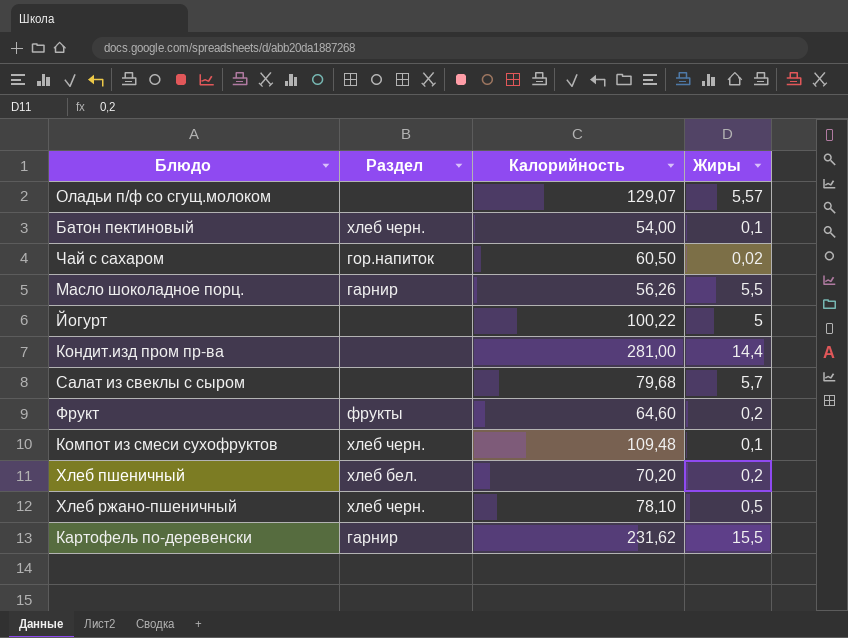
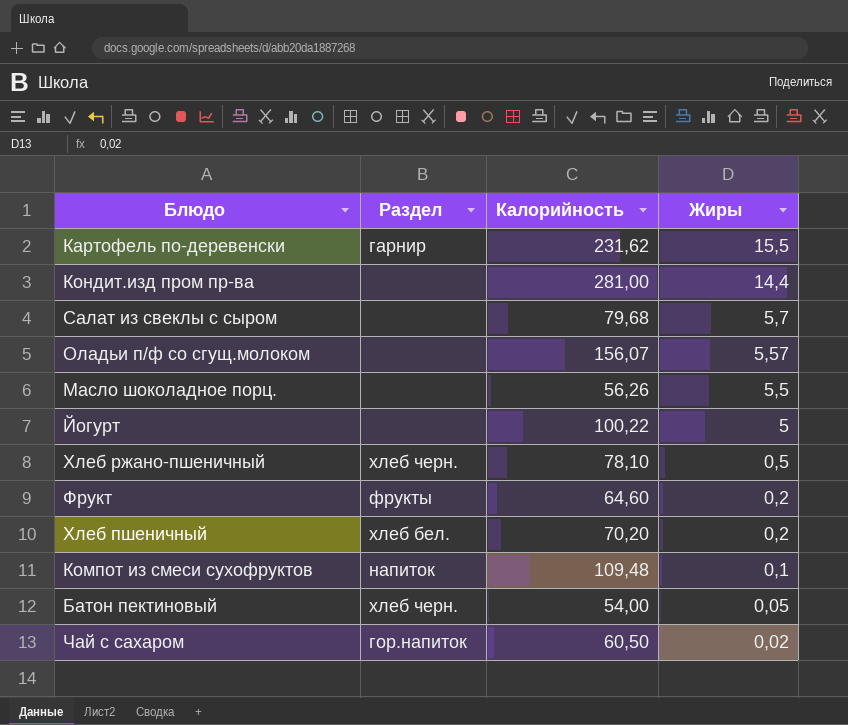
row order: none -> Жиры descending
Оладьи п/ф со сгущ.молоком | Калорийность: 129,07 -> 156,07
Масло шоколадное порц. | Раздел: гарнир -> none
Компот из смеси сухофруктов | Раздел: хлеб черн. -> напиток
Батон пектиновый | Жиры: 0,1 -> 0,05

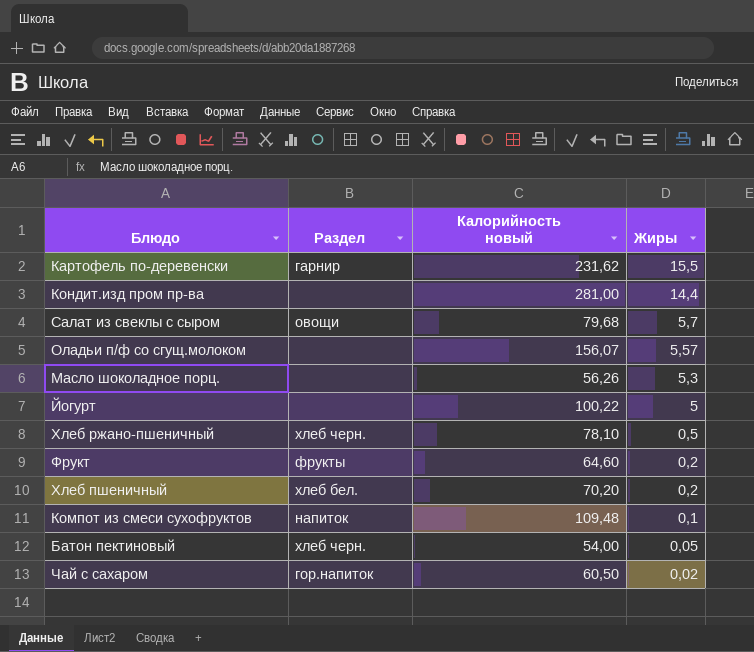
column name: Калорийность -> Калорийность новый
Салат из свеклы с сыром | Раздел: none -> овощи
Масло шоколадное порц. | Жиры: 5,5 -> 5,3

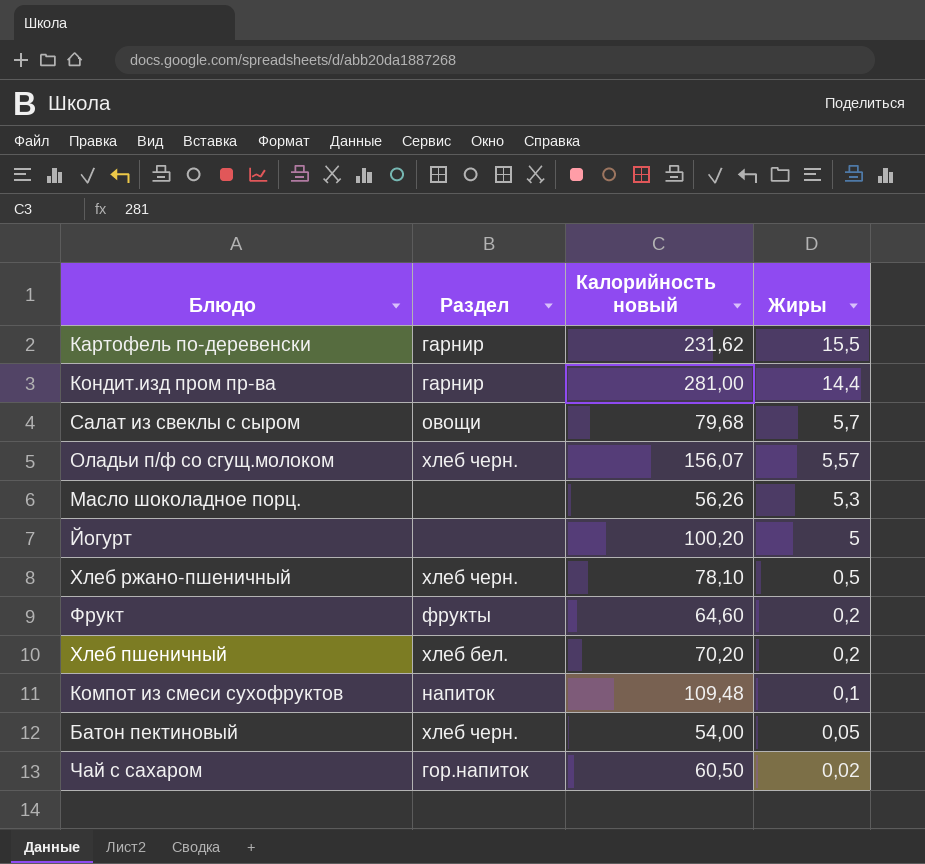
Кондит.изд пром пр-ва | Раздел: none -> гарнир
Оладьи п/ф со сгущ.молоком | Раздел: none -> хлеб черн.
Йогурт | Калорийность новый: 100,22 -> 100,20

